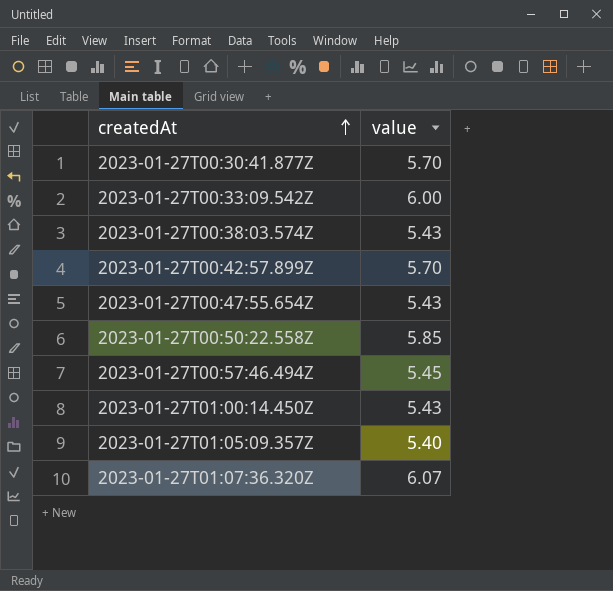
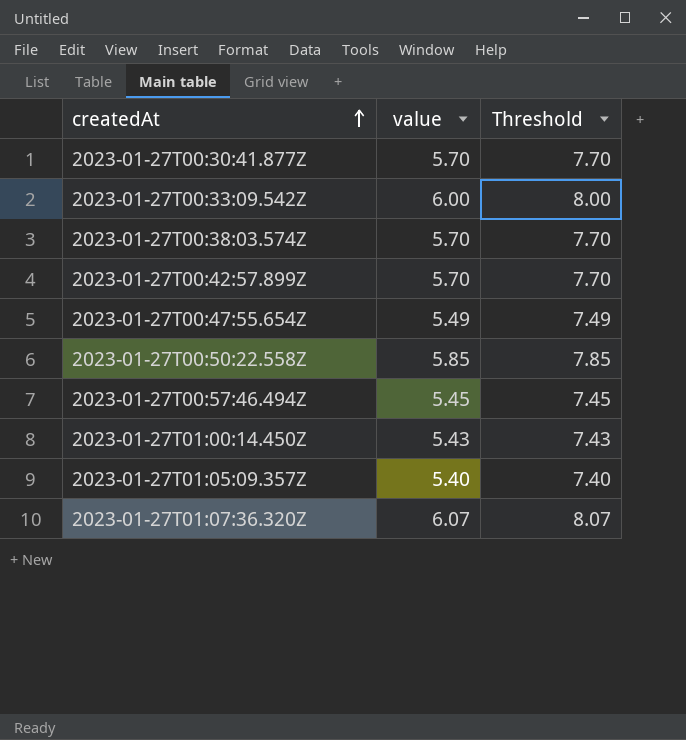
column Threshold | formula: none -> [value] + 2
2023-01-27T00:38:03.574Z | value: 5.43 -> 5.70
2023-01-27T00:47:55.654Z | value: 5.43 -> 5.49

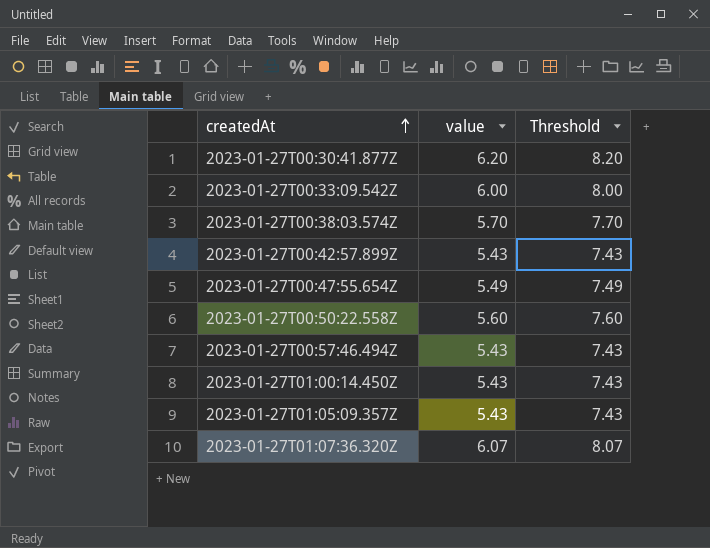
2023-01-27T00:30:41.877Z | value: 5.70 -> 6.20
2023-01-27T00:30:41.877Z | Threshold: 7.70 -> 8.20
2023-01-27T00:42:57.899Z | value: 5.70 -> 5.43
2023-01-27T00:42:57.899Z | Threshold: 7.70 -> 7.43
2023-01-27T00:50:22.558Z | value: 5.85 -> 5.60
2023-01-27T00:50:22.558Z | Threshold: 7.85 -> 7.60
2023-01-27T00:57:46.494Z | value: 5.45 -> 5.43
2023-01-27T00:57:46.494Z | Threshold: 7.45 -> 7.43
2023-01-27T01:05:09.357Z | value: 5.40 -> 5.43
2023-01-27T01:05:09.357Z | Threshold: 7.40 -> 7.43

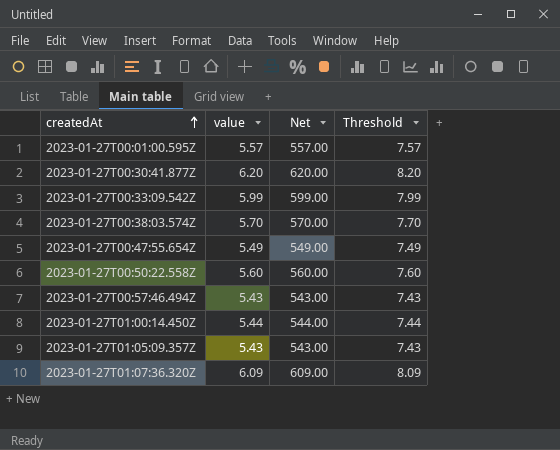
column Net | formula: none -> [value] * 100
row 2023-01-27T00:42:57.899Z: 5.43 | 7.43 -> none
row 2023-01-27T00:01:00.595Z: none -> 5.57 | 557.00 | 7.57
2023-01-27T00:33:09.542Z | value: 6.00 -> 5.99
2023-01-27T00:33:09.542Z | Threshold: 8.00 -> 7.99
2023-01-27T01:00:14.450Z | value: 5.43 -> 5.44
2023-01-27T01:00:14.450Z | Threshold: 7.43 -> 7.44
2023-01-27T01:07:36.320Z | value: 6.07 -> 6.09
2023-01-27T01:07:36.320Z | Threshold: 8.07 -> 8.09

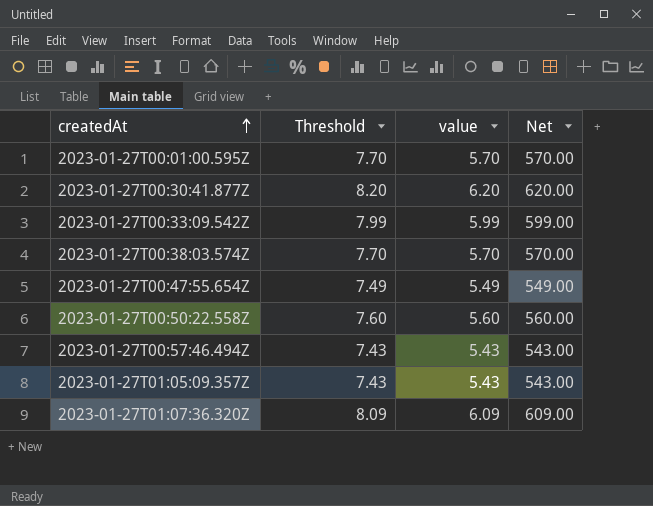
column Threshold | position: 4 -> 2
row 2023-01-27T01:00:14.450Z: 5.44 | 544.00 | 7.44 -> none
2023-01-27T00:01:00.595Z | Threshold: 7.57 -> 7.70
2023-01-27T00:01:00.595Z | value: 5.57 -> 5.70
2023-01-27T00:01:00.595Z | Net: 557.00 -> 570.00

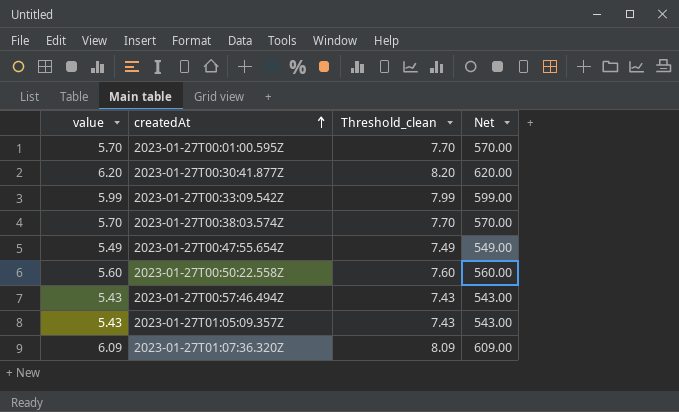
column value | position: 3 -> 1
column name: Threshold -> Threshold_clean

